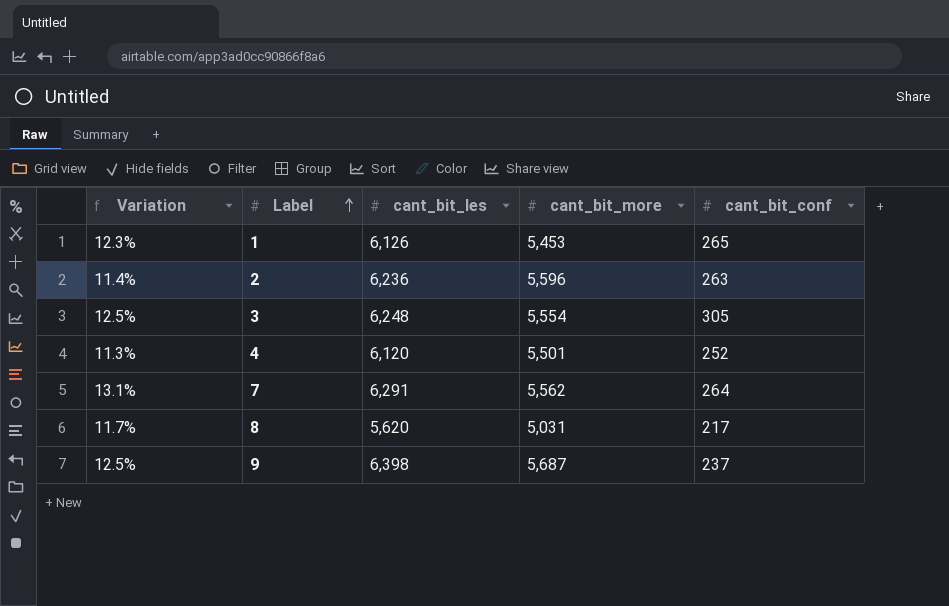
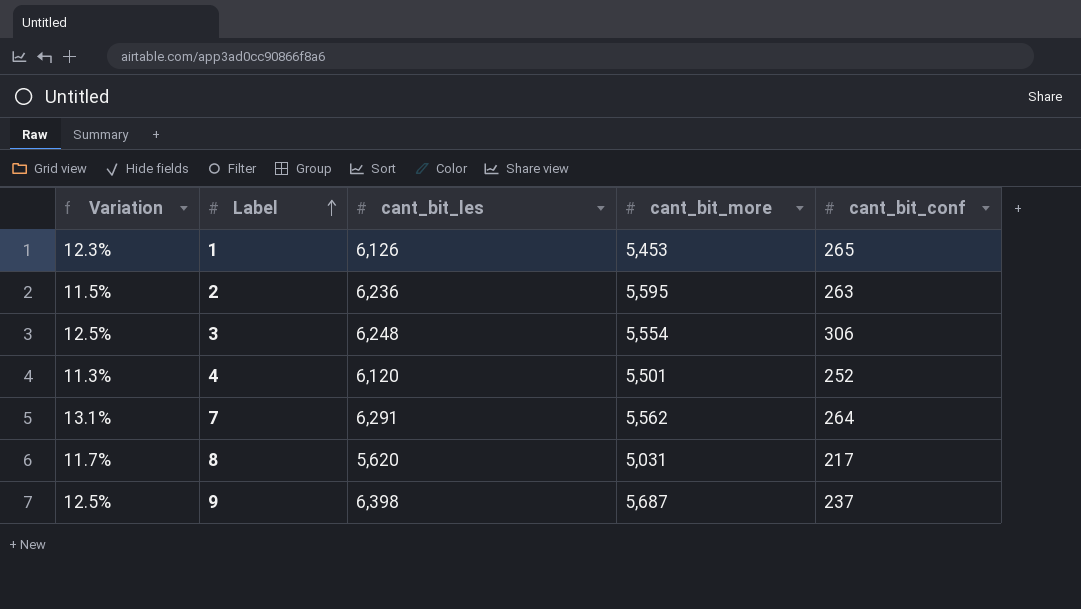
2 | Variation: 11.4% -> 11.5%
2 | cant_bit_more: 5,596 -> 5,595
3 | cant_bit_conf: 305 -> 306

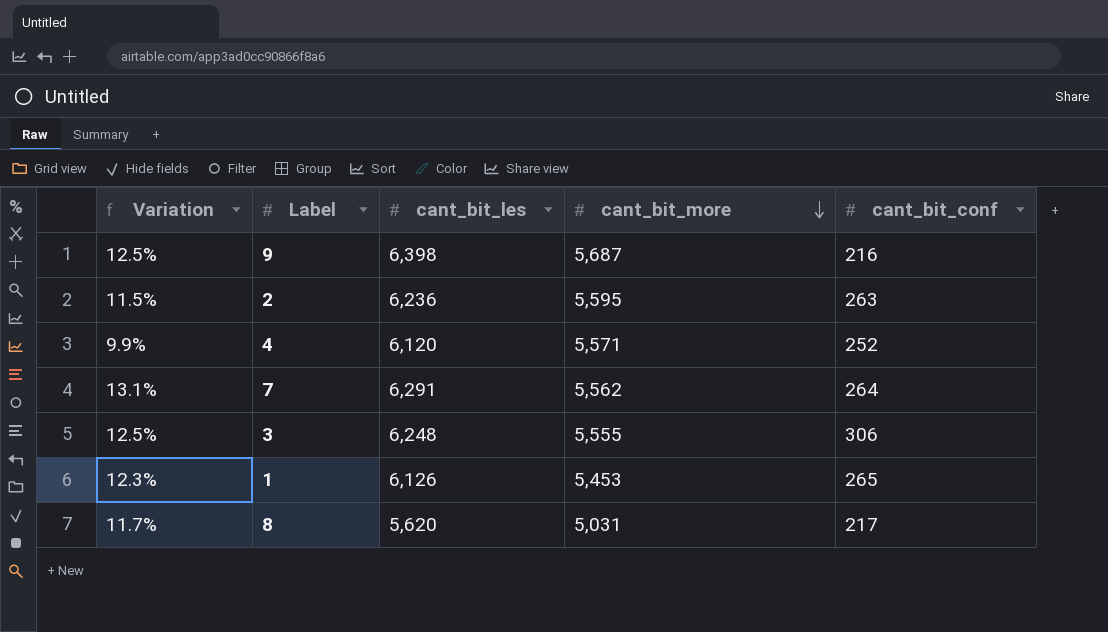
row order: Label ascending -> cant_bit_more descending
9 | cant_bit_conf: 237 -> 216
4 | Variation: 11.3% -> 9.9%
4 | cant_bit_more: 5,501 -> 5,571
3 | cant_bit_more: 5,554 -> 5,555

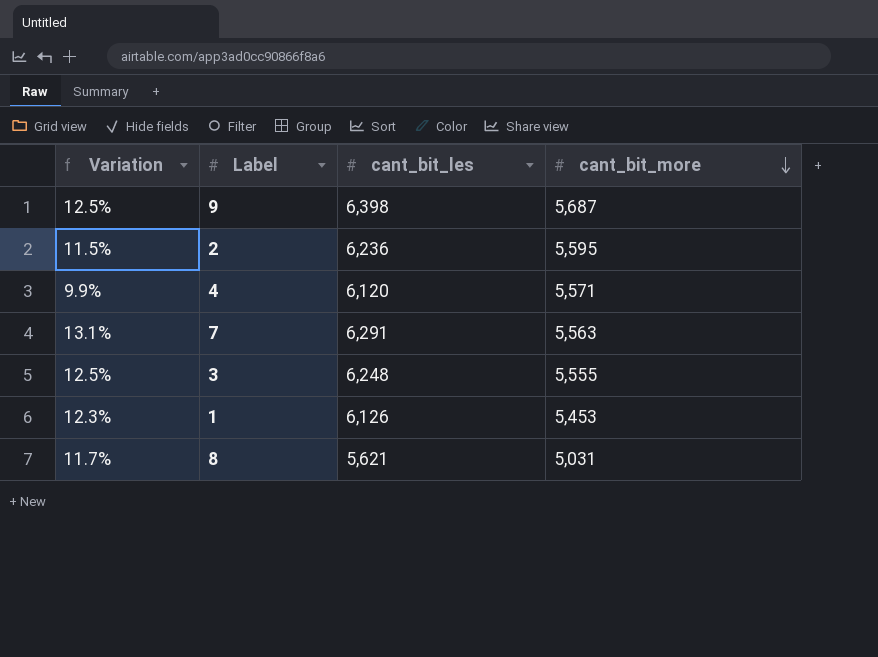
column cant_bit_conf | position: 5 -> none
7 | cant_bit_more: 5,562 -> 5,563
8 | cant_bit_les: 5,620 -> 5,621

